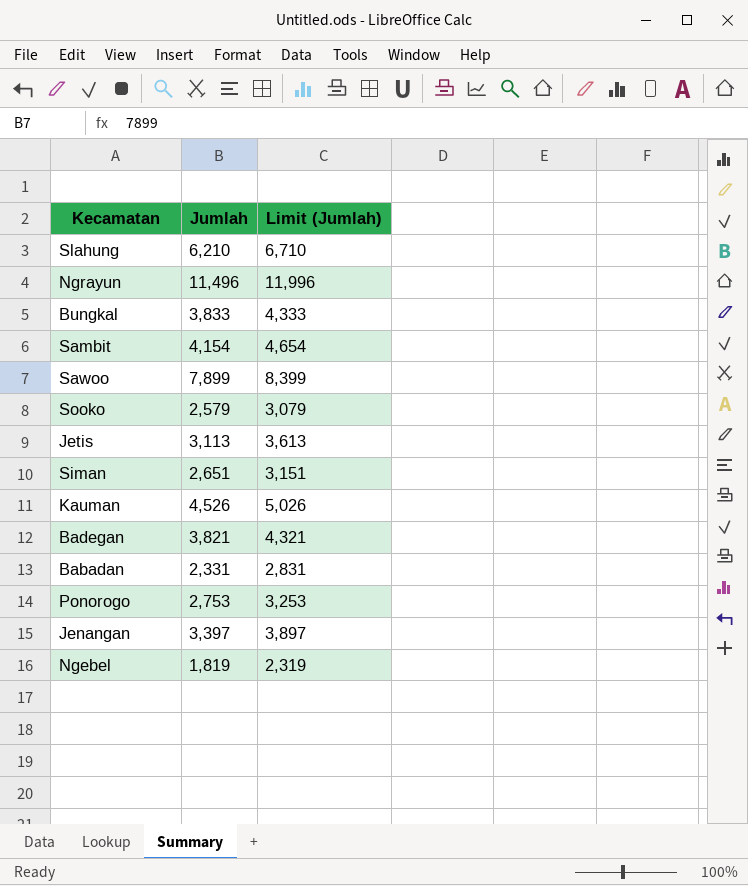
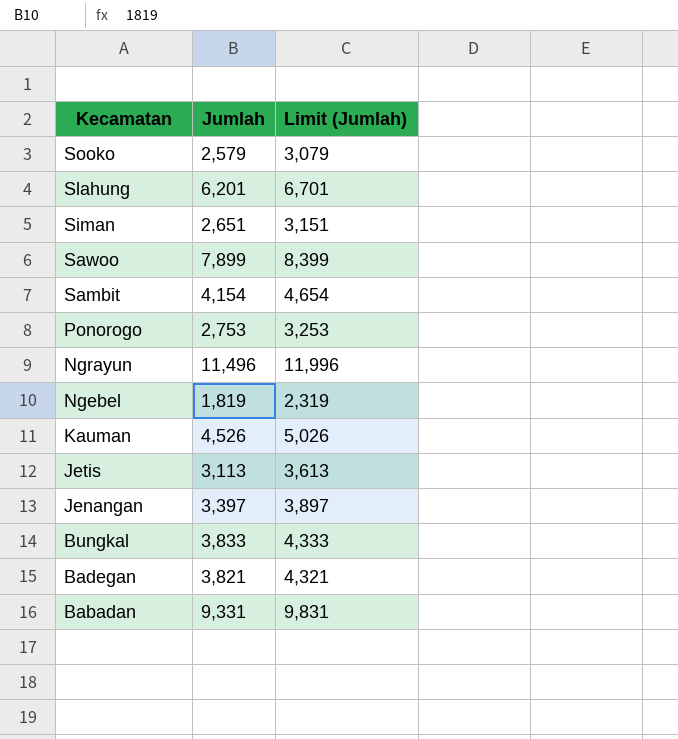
row order: none -> Kecamatan descending
Slahung | Jumlah: 6,210 -> 6,201
Slahung | Limit (Jumlah): 6,710 -> 6,701
Babadan | Jumlah: 2,331 -> 9,331
Babadan | Limit (Jumlah): 2,831 -> 9,831

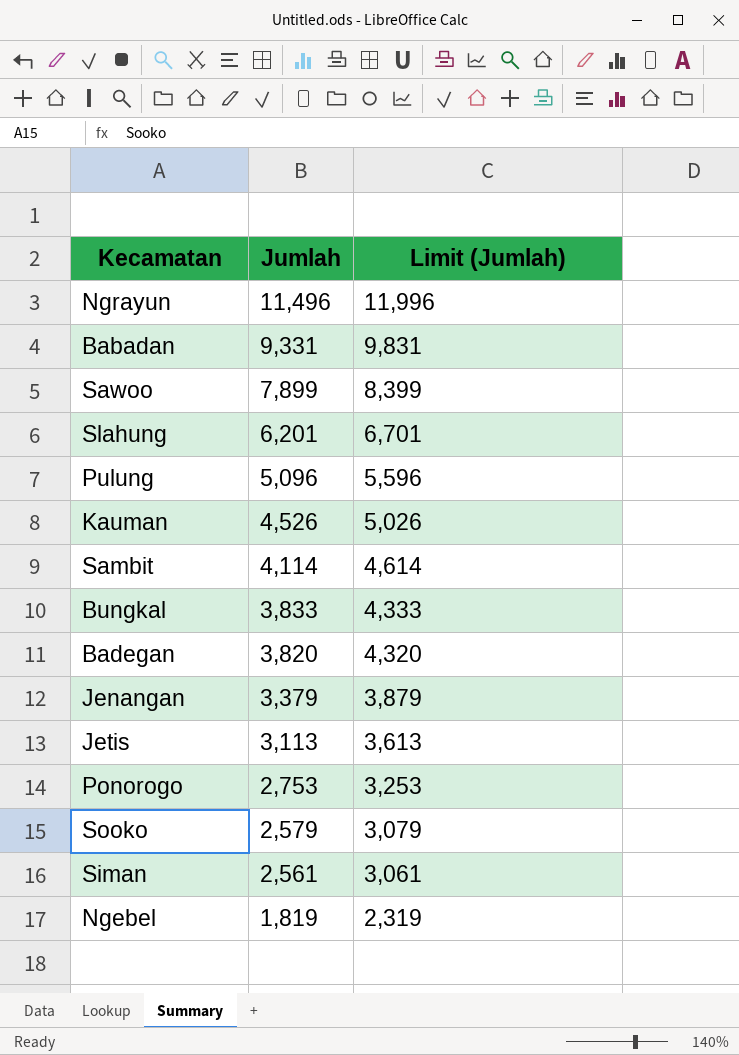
row order: Kecamatan descending -> Jumlah descending
row Pulung: none -> 5,096 | 5,596
Sambit | Jumlah: 4,154 -> 4,114
Sambit | Limit (Jumlah): 4,654 -> 4,614
Badegan | Jumlah: 3,821 -> 3,820
Badegan | Limit (Jumlah): 4,321 -> 4,320
Jenangan | Jumlah: 3,397 -> 3,379
Jenangan | Limit (Jumlah): 3,897 -> 3,879
Siman | Jumlah: 2,651 -> 2,561
Siman | Limit (Jumlah): 3,151 -> 3,061

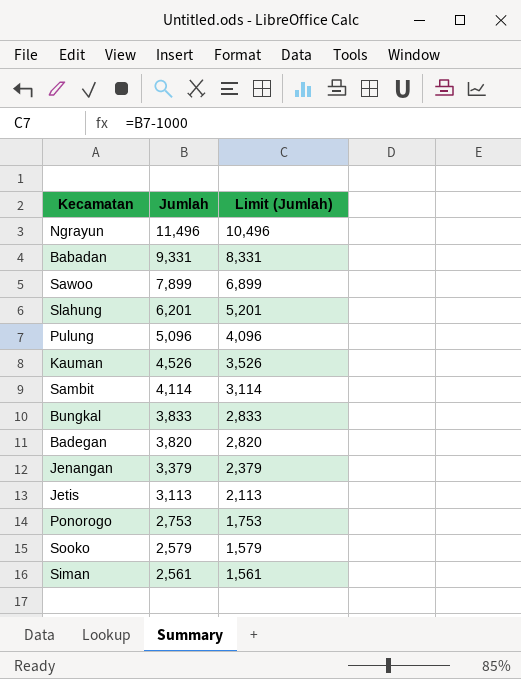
column Limit (Jumlah) | formula: [Jumlah] + 500 -> [Jumlah] - 1000
row Ngebel: 1,819 | 2,319 -> none

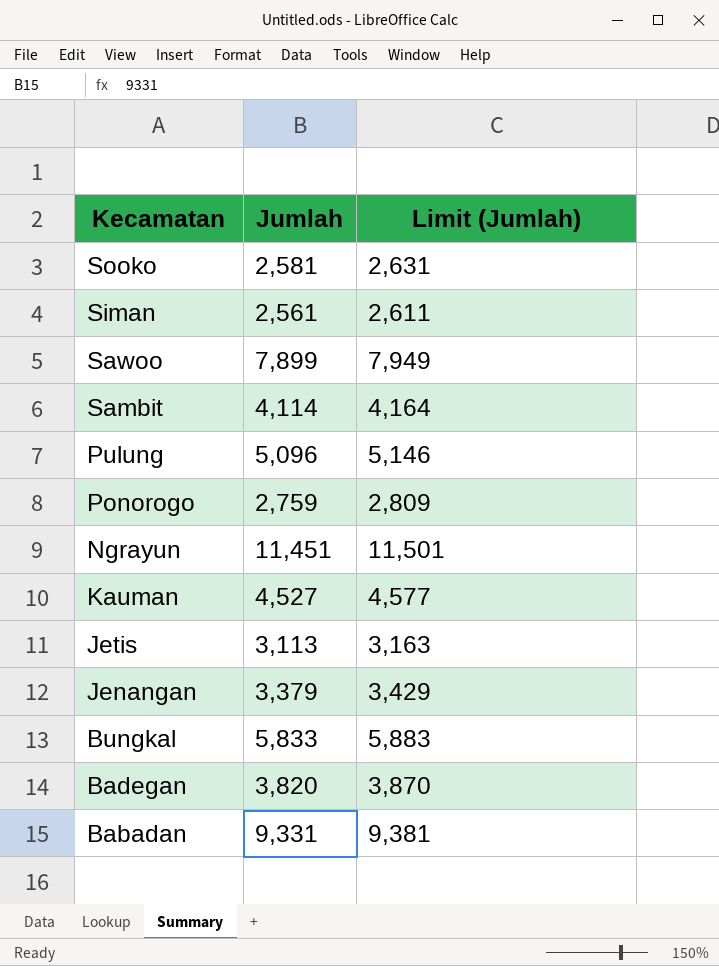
row order: Jumlah descending -> Kecamatan descending
column Limit (Jumlah) | formula: [Jumlah] - 1000 -> [Jumlah] + 50
row Slahung: 6,201 | 5,201 -> none
Sooko | Jumlah: 2,579 -> 2,581
Ponorogo | Jumlah: 2,753 -> 2,759
Ngrayun | Jumlah: 11,496 -> 11,451
Kauman | Jumlah: 4,526 -> 4,527
Bungkal | Jumlah: 3,833 -> 5,833

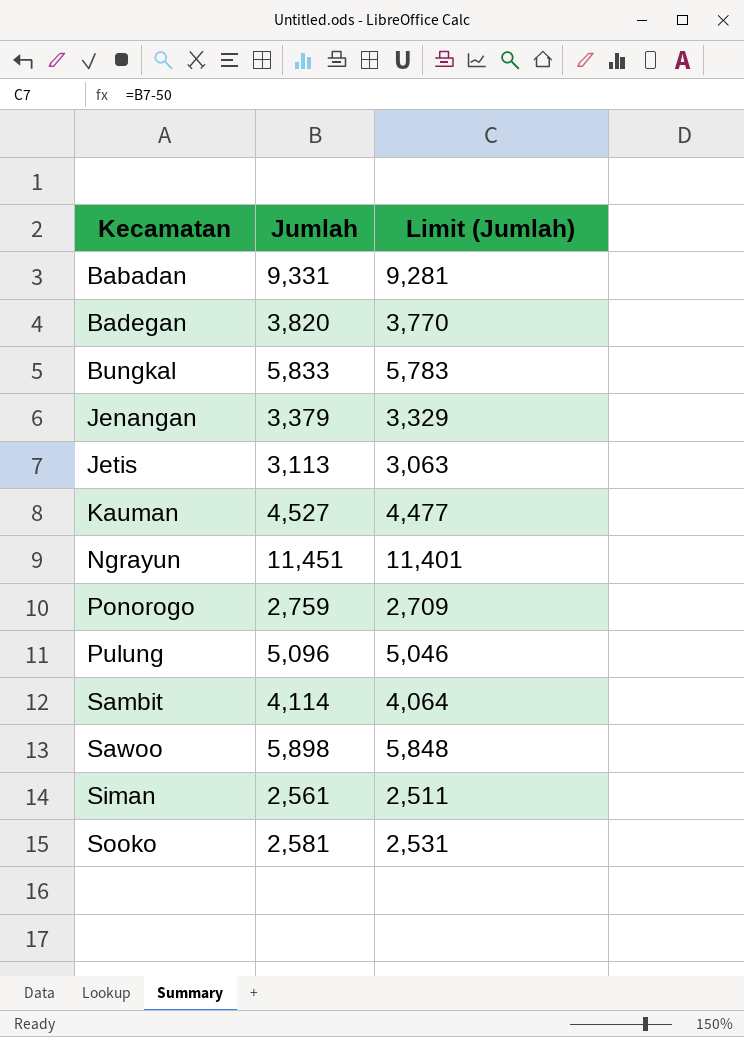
row order: Kecamatan descending -> Kecamatan ascending
column Limit (Jumlah) | formula: [Jumlah] + 50 -> [Jumlah] - 50
Sawoo | Jumlah: 7,899 -> 5,898

